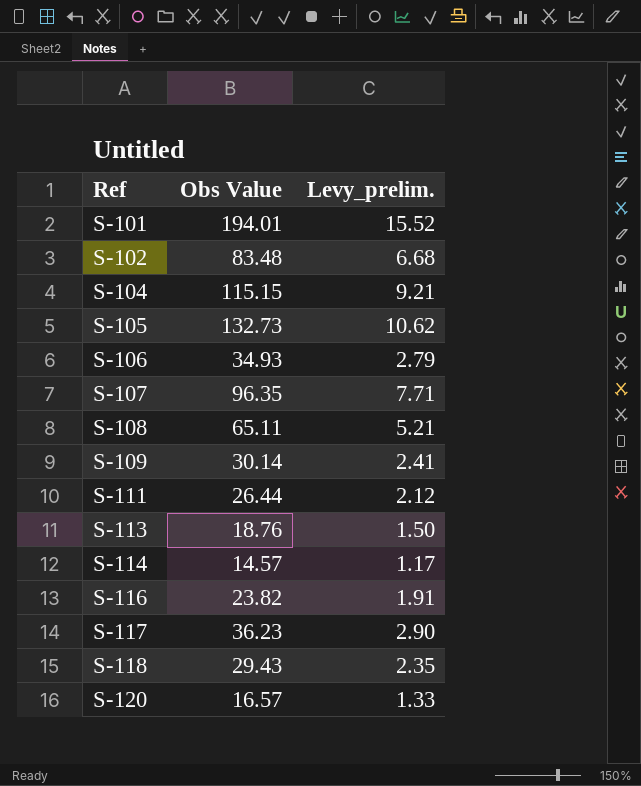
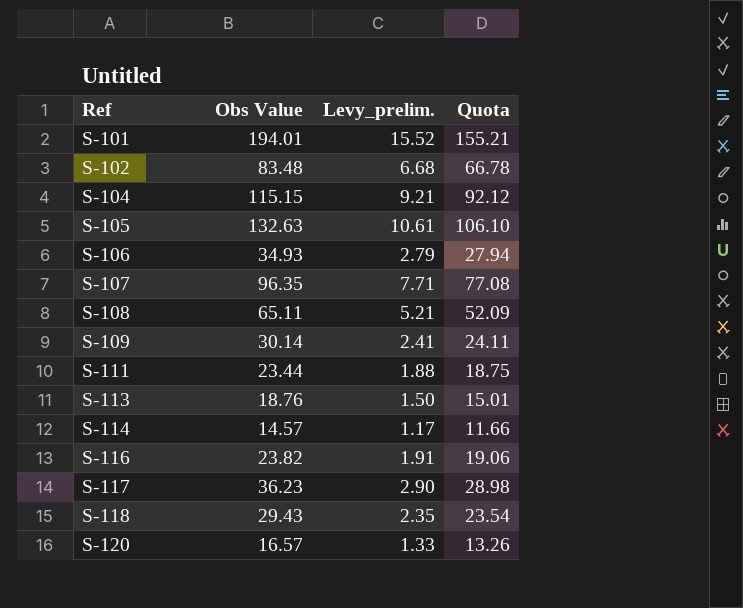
column Quota | formula: none -> [Obs Value] * 0.8
S-105 | Obs Value: 132.73 -> 132.63
S-105 | Levy_prelim.: 10.62 -> 10.61
S-111 | Obs Value: 26.44 -> 23.44
S-111 | Levy_prelim.: 2.12 -> 1.88

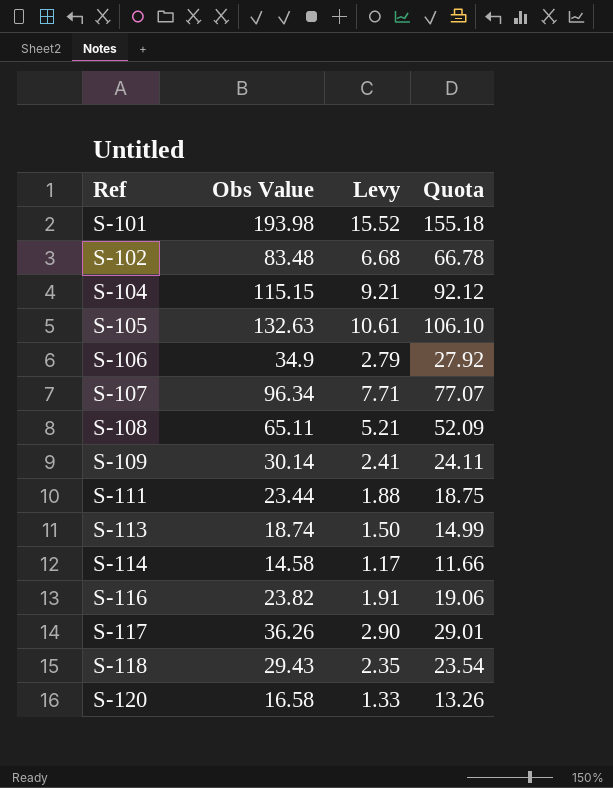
column name: Levy_prelim. -> Levy
S-101 | Obs Value: 194.01 -> 193.98
S-101 | Quota: 155.21 -> 155.18
S-106 | Obs Value: 34.93 -> 34.9
S-106 | Quota: 27.94 -> 27.92
S-107 | Obs Value: 96.35 -> 96.34
S-107 | Quota: 77.08 -> 77.07
S-113 | Obs Value: 18.76 -> 18.74
S-113 | Quota: 15.01 -> 14.99
S-114 | Obs Value: 14.57 -> 14.58
S-117 | Obs Value: 36.23 -> 36.26
S-117 | Quota: 28.98 -> 29.01
S-120 | Obs Value: 16.57 -> 16.58

